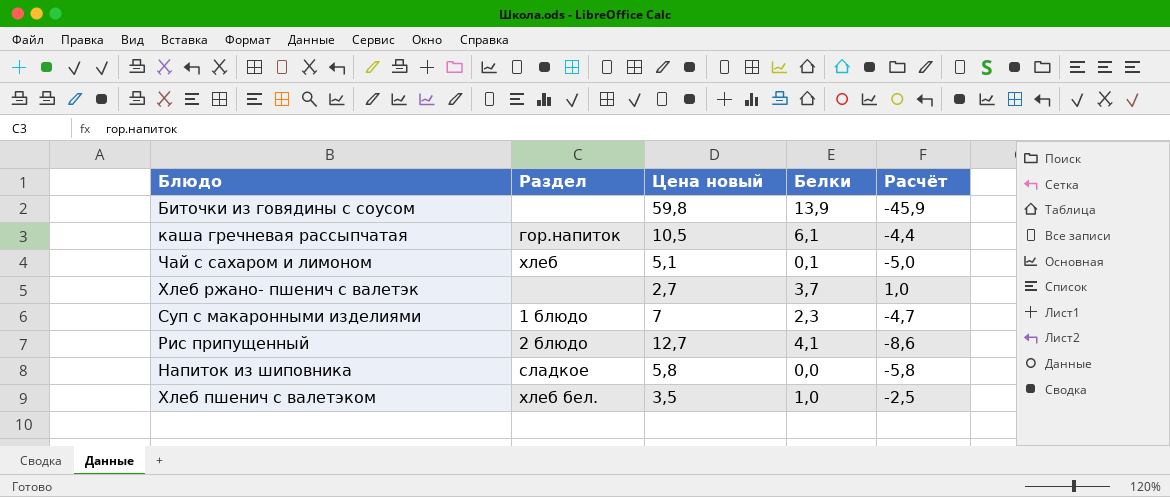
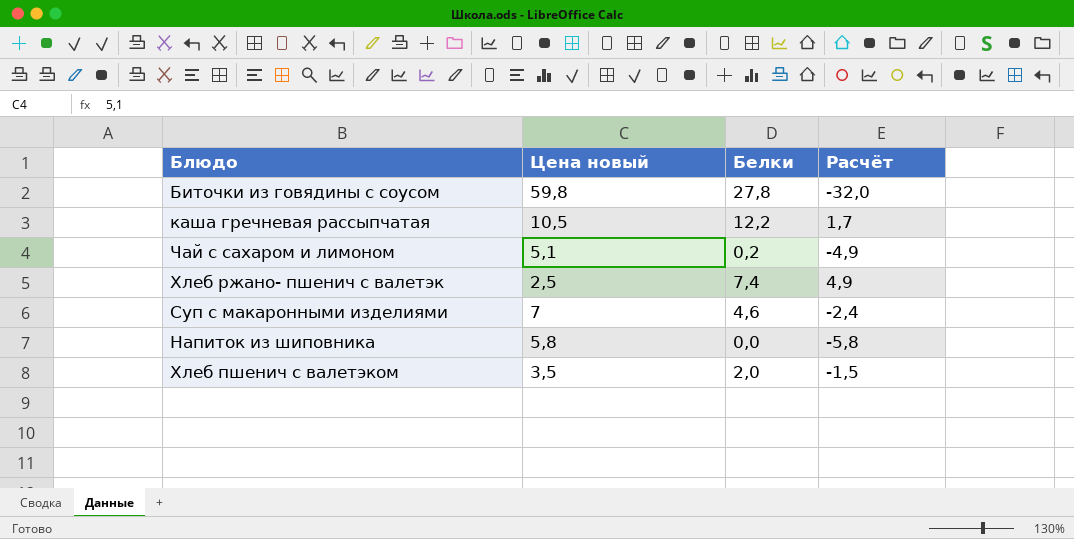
column Раздел | position: 2 -> none
row Рис припущенный: 2 блюдо | 12,7 | 4,1 | -8,6 -> none
Биточки из говядины с соусом | Белки: 13,9 -> 27,8
Биточки из говядины с соусом | Расчёт: -45,9 -> -32,0
каша гречневая рассыпчатая | Белки: 6,1 -> 12,2
каша гречневая рассыпчатая | Расчёт: -4,4 -> 1,7
Чай с сахаром и лимоном | Белки: 0,1 -> 0,2
Чай с сахаром и лимоном | Расчёт: -5,0 -> -4,9
Хлеб ржано- пшенич с валетэк | Цена новый: 2,7 -> 2,5
Хлеб ржано- пшенич с валетэк | Белки: 3,7 -> 7,4
Хлеб ржано- пшенич с валетэк | Расчёт: 1,0 -> 4,9
Суп с макаронными изделиями | Белки: 2,3 -> 4,6
Суп с макаронными изделиями | Расчёт: -4,7 -> -2,4
Хлеб пшенич с валетэком | Белки: 1,0 -> 2,0
Хлеб пшенич с валетэком | Расчёт: -2,5 -> -1,5

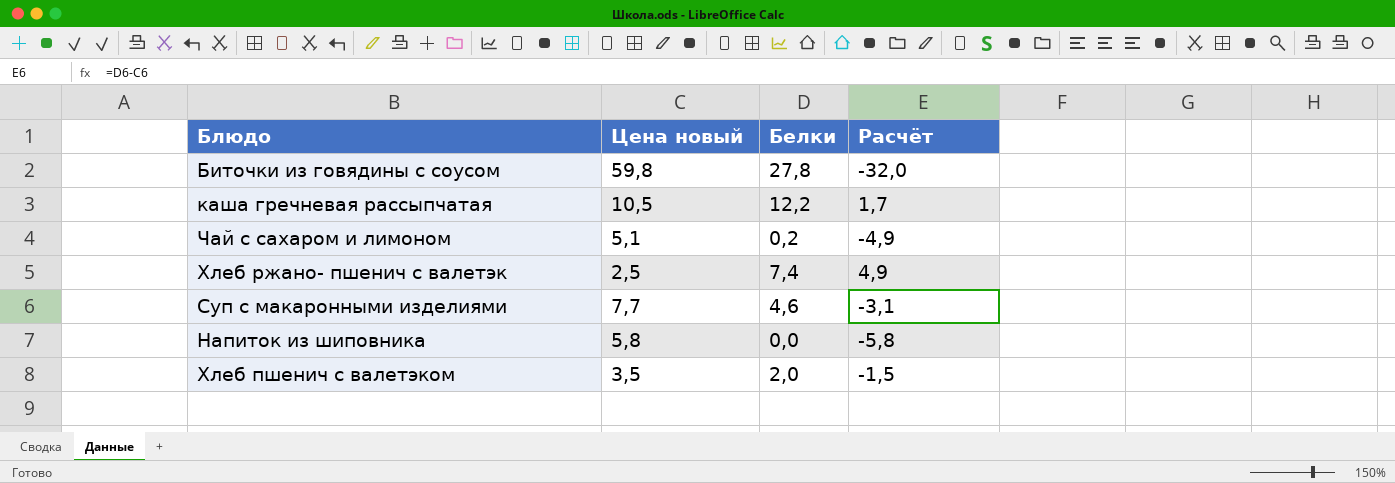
Суп с макаронными изделиями | Цена новый: 7 -> 7,7
Суп с макаронными изделиями | Расчёт: -2,4 -> -3,1

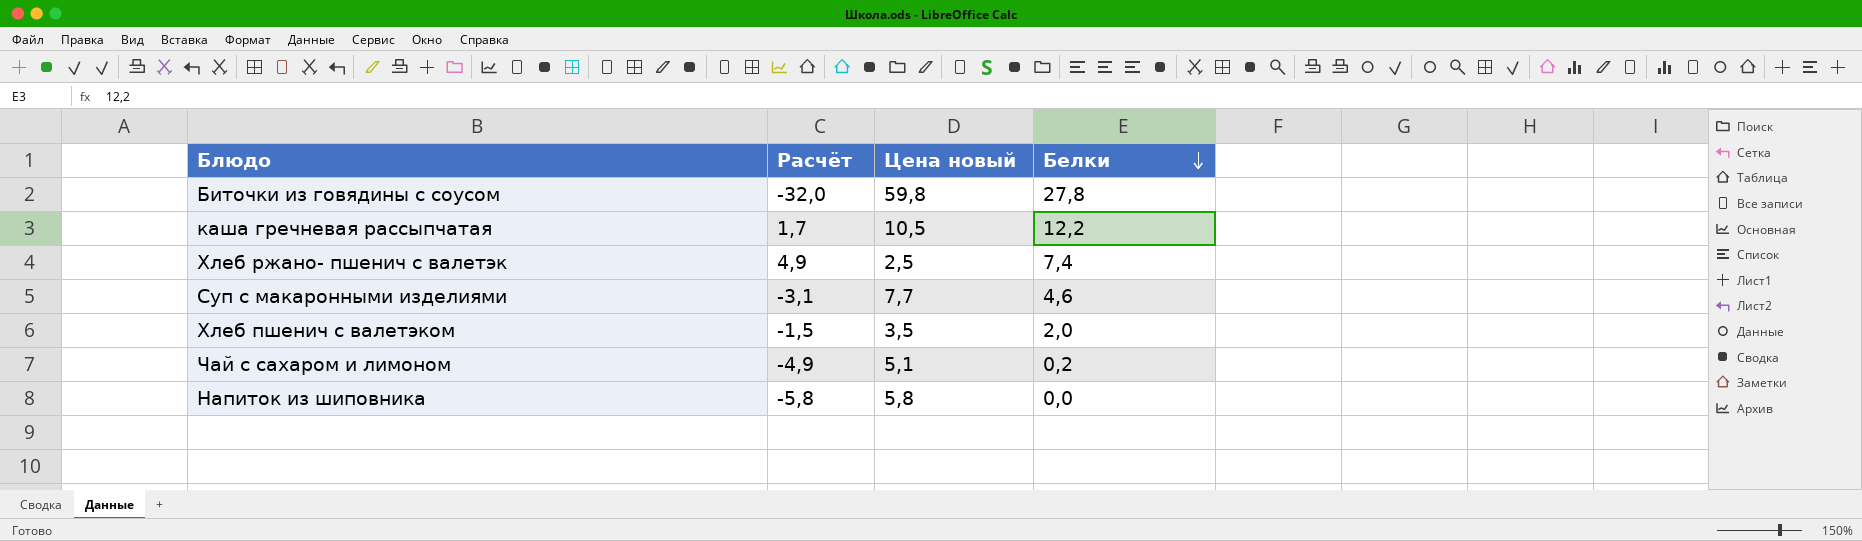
row order: none -> Белки descending
column Расчёт | position: 4 -> 2

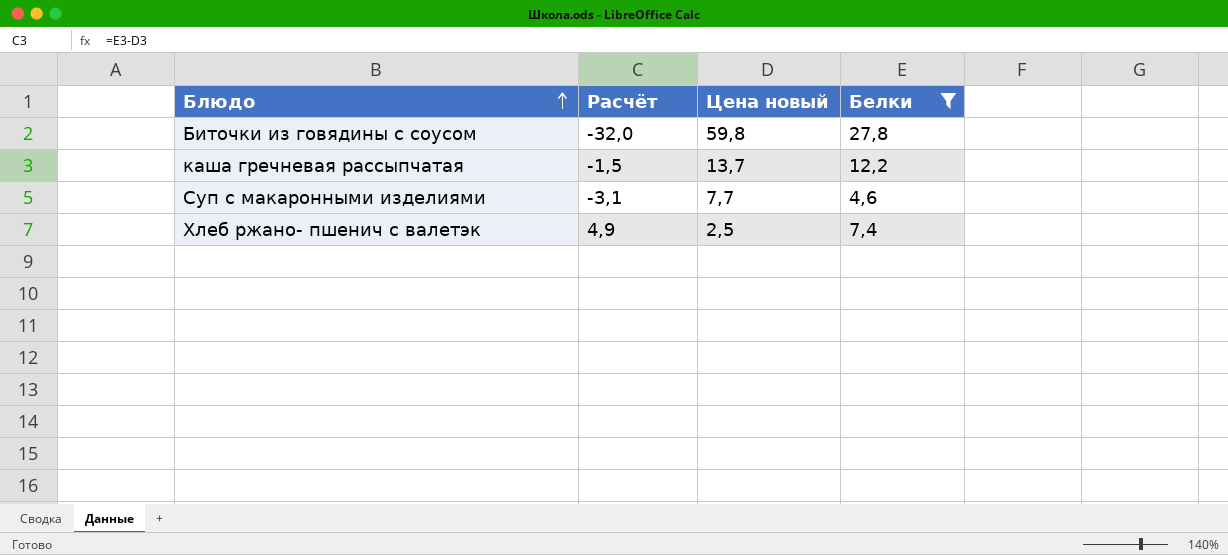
filter: none -> Белки >= 4,6
row order: Белки descending -> Блюдо ascending
каша гречневая рассыпчатая | Расчёт: 1,7 -> -1,5
каша гречневая рассыпчатая | Цена новый: 10,5 -> 13,7

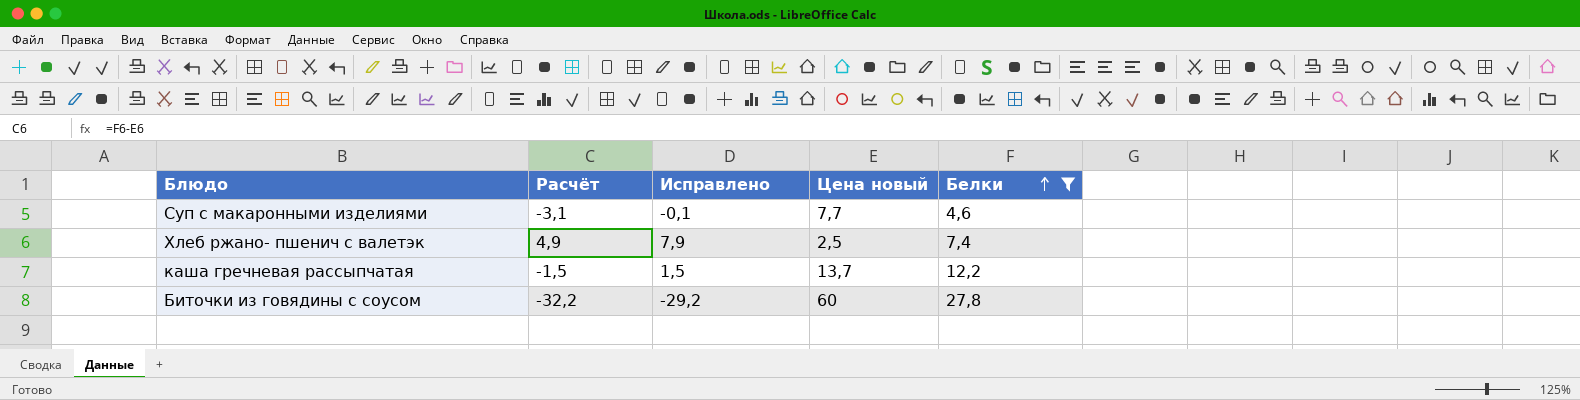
row order: Блюдо ascending -> Белки ascending
column Исправлено | formula: none -> [Расчёт] + 3
Биточки из говядины с соусом | Расчёт: -32,0 -> -32,2
Биточки из говядины с соусом | Цена новый: 59,8 -> 60

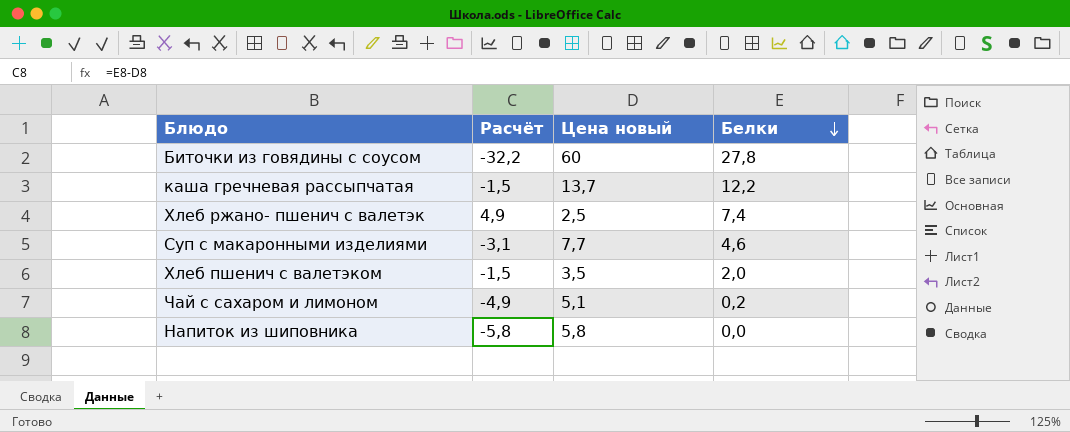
filter: Белки >= 4,6 -> none
row order: Белки ascending -> Белки descending
column Исправлено | formula: [Расчёт] + 3 -> none

